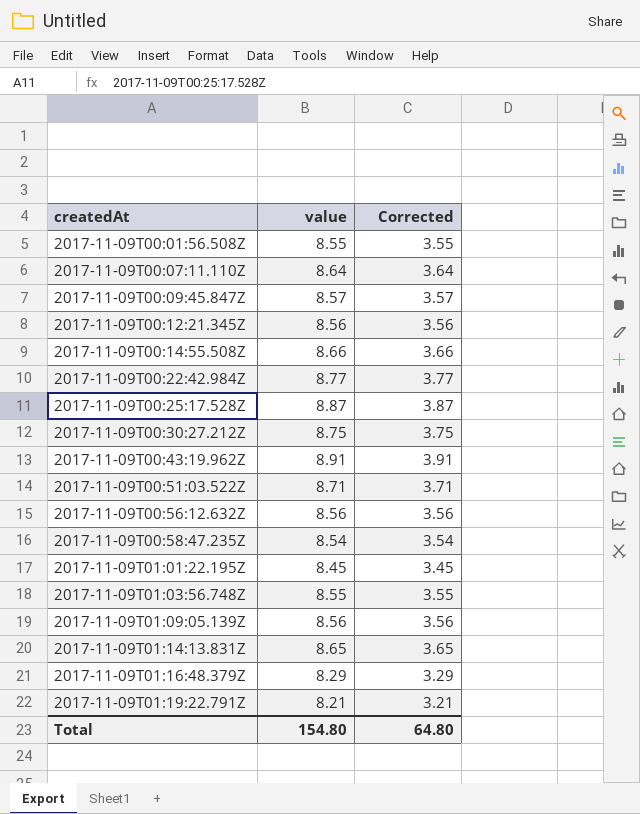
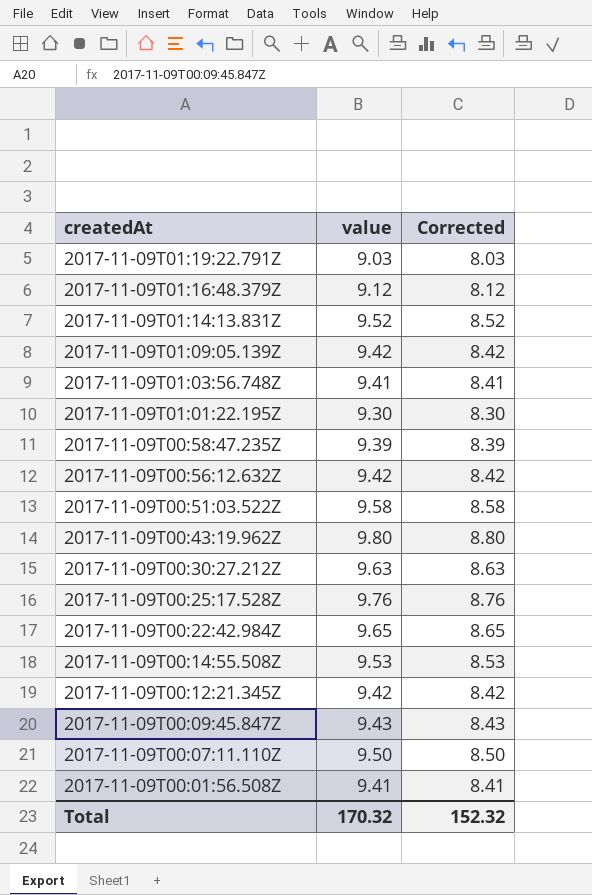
row order: createdAt ascending -> createdAt descending
column Corrected | formula: [value] - 5 -> [value] - 1
2017-11-09T01:19:22.791Z | value: 8.21 -> 9.03
2017-11-09T01:16:48.379Z | value: 8.29 -> 9.12
2017-11-09T01:14:13.831Z | value: 8.65 -> 9.52
2017-11-09T01:09:05.139Z | value: 8.56 -> 9.42
2017-11-09T01:03:56.748Z | value: 8.55 -> 9.41
2017-11-09T01:01:22.195Z | value: 8.45 -> 9.30
2017-11-09T00:58:47.235Z | value: 8.54 -> 9.39
2017-11-09T00:56:12.632Z | value: 8.56 -> 9.42
2017-11-09T00:51:03.522Z | value: 8.71 -> 9.58
2017-11-09T00:43:19.962Z | value: 8.91 -> 9.80
2017-11-09T00:30:27.212Z | value: 8.75 -> 9.63
2017-11-09T00:25:17.528Z | value: 8.87 -> 9.76
2017-11-09T00:22:42.984Z | value: 8.77 -> 9.65
2017-11-09T00:14:55.508Z | value: 8.66 -> 9.53
2017-11-09T00:12:21.345Z | value: 8.56 -> 9.42
2017-11-09T00:09:45.847Z | value: 8.57 -> 9.43
2017-11-09T00:07:11.110Z | value: 8.64 -> 9.50
2017-11-09T00:01:56.508Z | value: 8.55 -> 9.41
Total | value: 154.80 -> 170.32
Total | Corrected: 64.80 -> 152.32

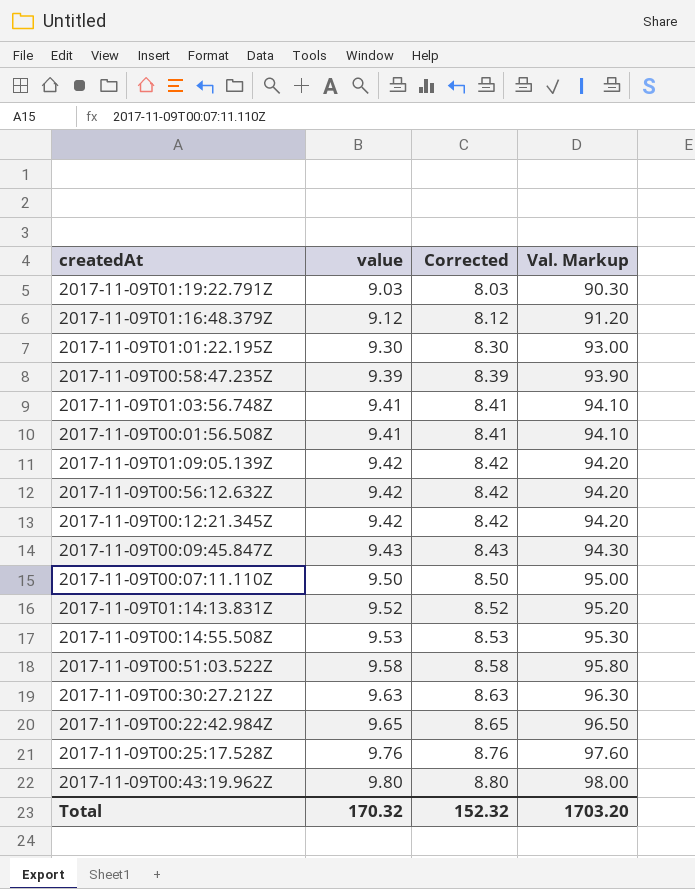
row order: createdAt descending -> value ascending
column Val. Markup | formula: none -> [value] * 10

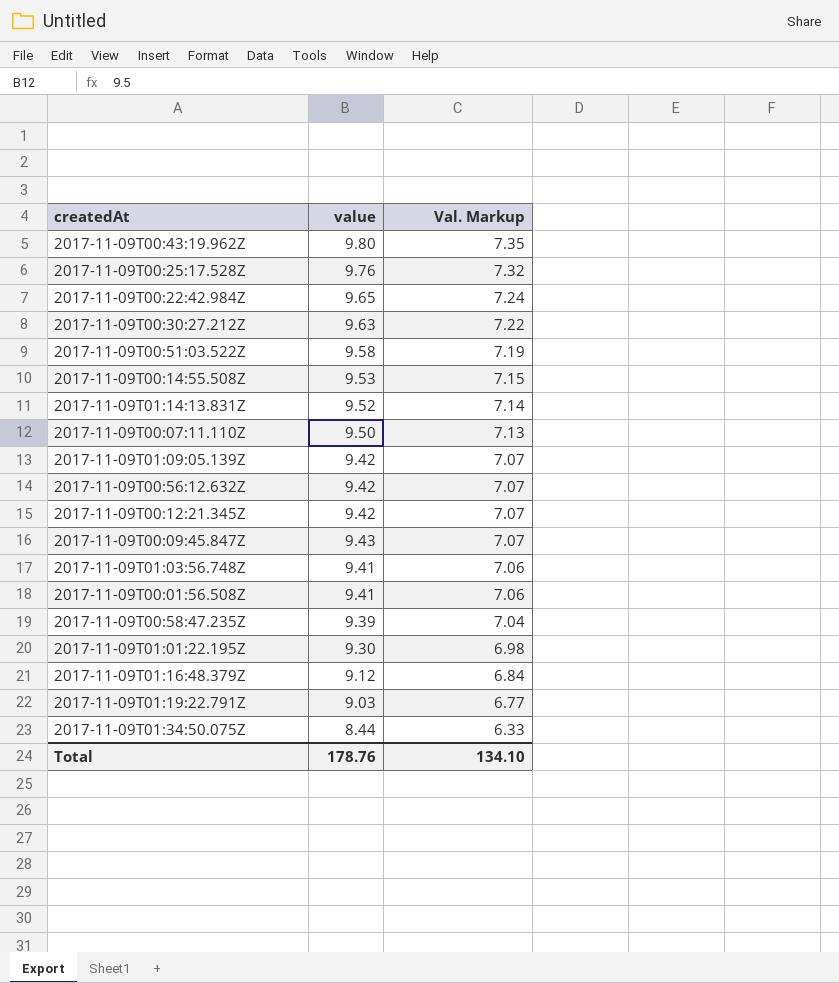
row order: value ascending -> Val. Markup descending
column Corrected | formula: [value] - 1 -> none
column Val. Markup | formula: [value] * 10 -> [value] * 0.75
row 2017-11-09T01:34:50.075Z: none -> 8.44 | 6.33
Total | value: 170.32 -> 178.76
Total | Val. Markup: 1703.20 -> 134.10

